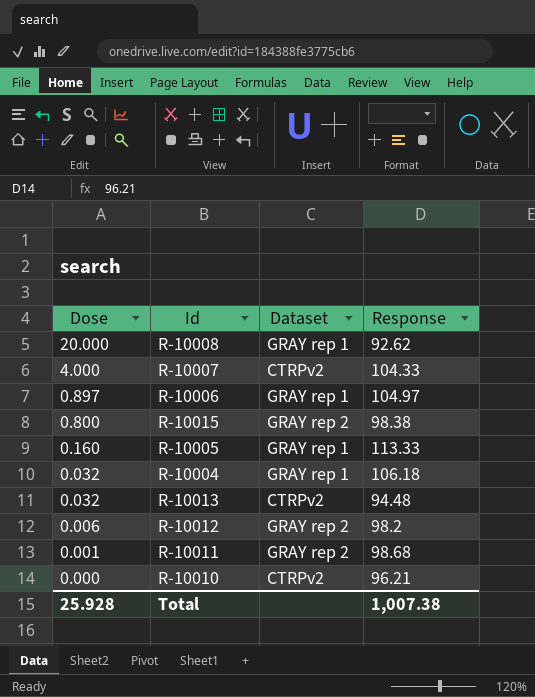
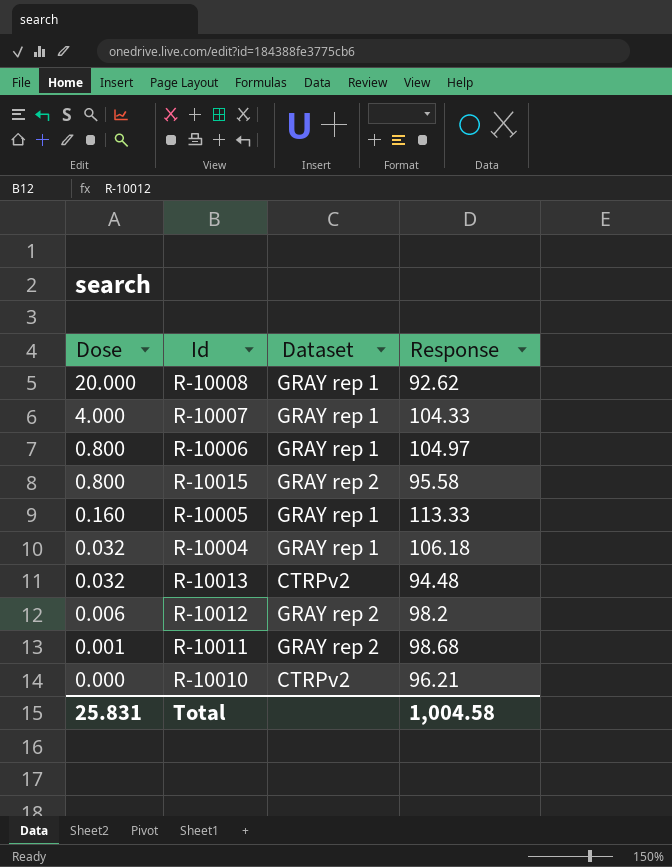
R-10007 | Dataset: CTRPv2 -> GRAY rep 1
R-10006 | Dose: 0.897 -> 0.800
R-10015 | Response: 98.38 -> 95.58
Total | Dose: 25.928 -> 25.831
Total | Response: 1,007.38 -> 1,004.58

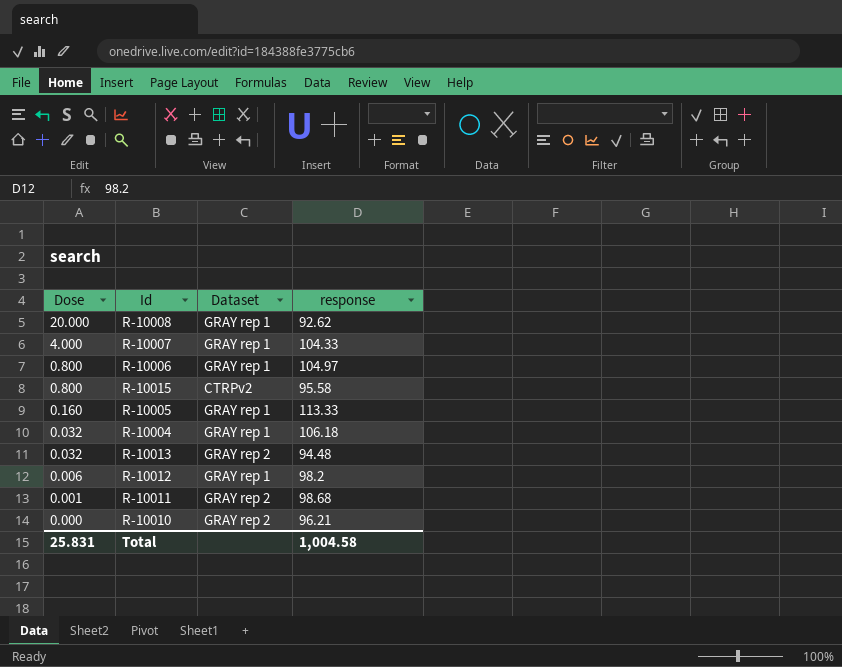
column name: Response -> response
R-10015 | Dataset: GRAY rep 2 -> CTRPv2
R-10013 | Dataset: CTRPv2 -> GRAY rep 2
R-10012 | Dataset: GRAY rep 2 -> GRAY rep 1
R-10010 | Dataset: CTRPv2 -> GRAY rep 2

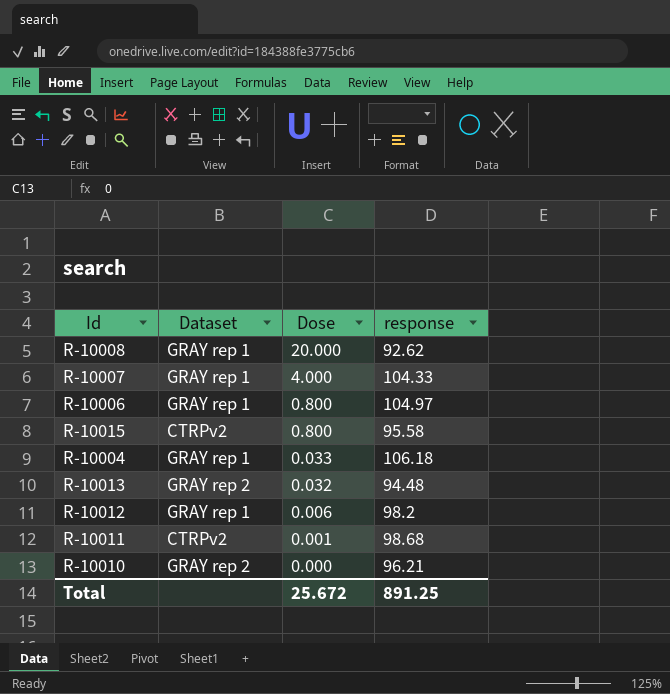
column Dose | position: 1 -> 3
row R-10005: 0.160 | GRAY rep 1 | 113.33 -> none
R-10004 | Dose: 0.032 -> 0.033
R-10011 | Dataset: GRAY rep 2 -> CTRPv2
Total | Dose: 25.831 -> 25.672
Total | response: 1,004.58 -> 891.25

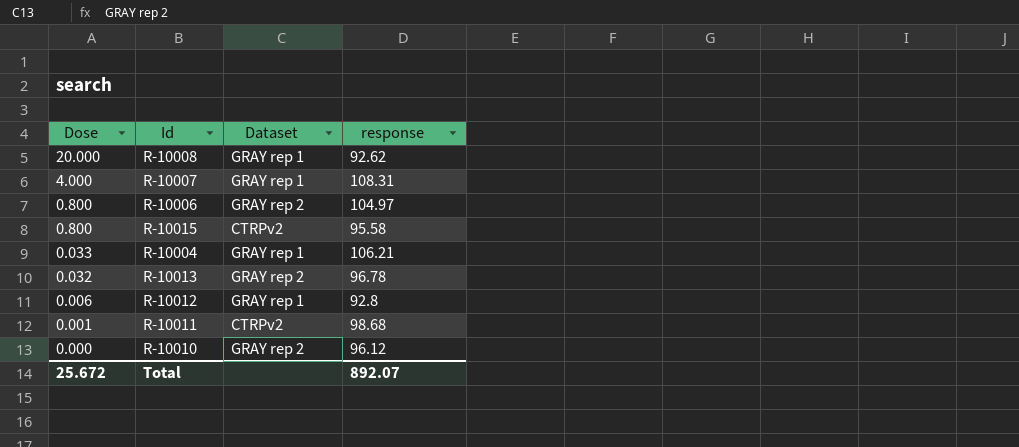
column Dose | position: 3 -> 1
R-10007 | response: 104.33 -> 108.31
R-10006 | Dataset: GRAY rep 1 -> GRAY rep 2
R-10004 | response: 106.18 -> 106.21
R-10013 | response: 94.48 -> 96.78
R-10012 | response: 98.2 -> 92.8
R-10010 | response: 96.21 -> 96.12
Total | response: 891.25 -> 892.07

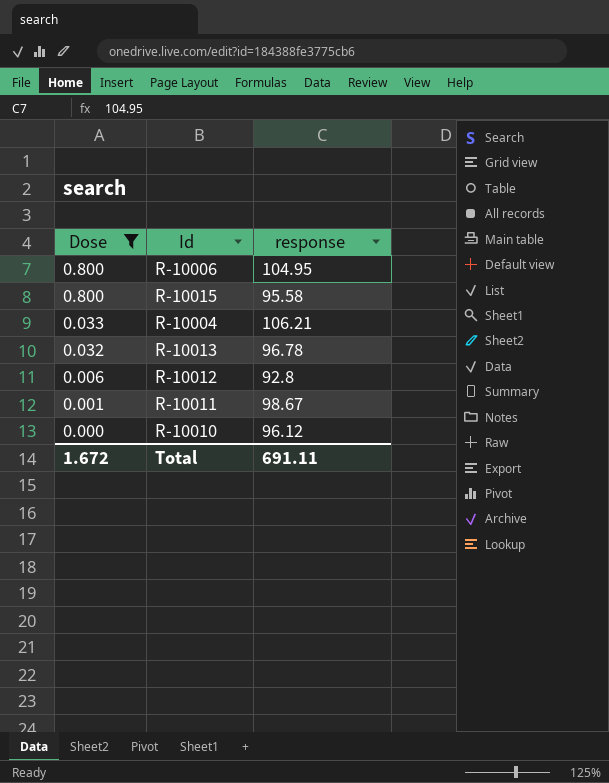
filter: none -> Dose <= 0.800
column Dataset | position: 3 -> none
R-10006 | response: 104.97 -> 104.95
R-10011 | response: 98.68 -> 98.67
Total | Dose: 25.672 -> 1.672
Total | response: 892.07 -> 691.11

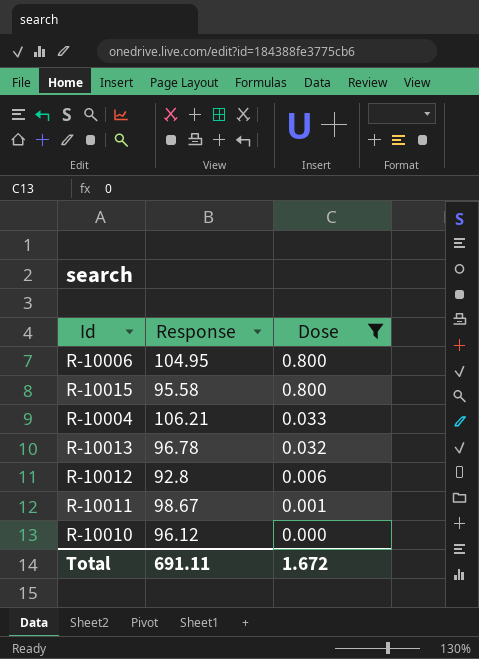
column name: response -> Response
column Dose | position: 1 -> 3

